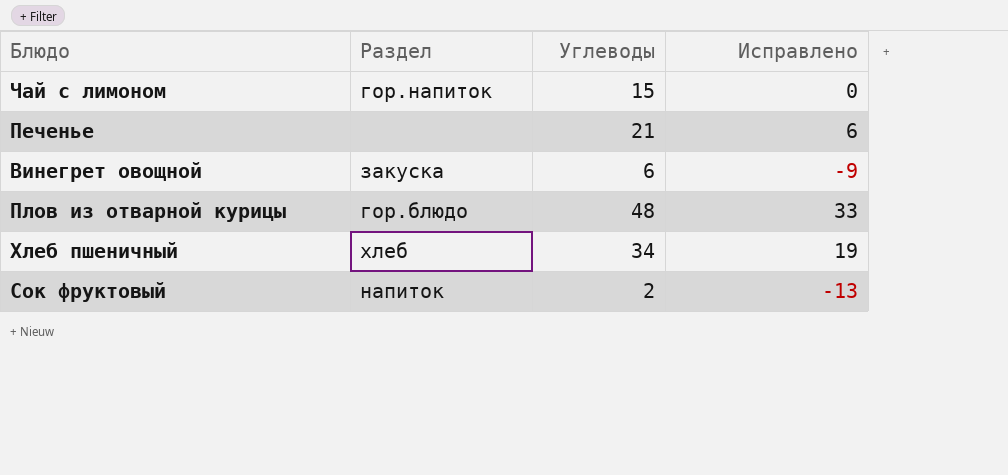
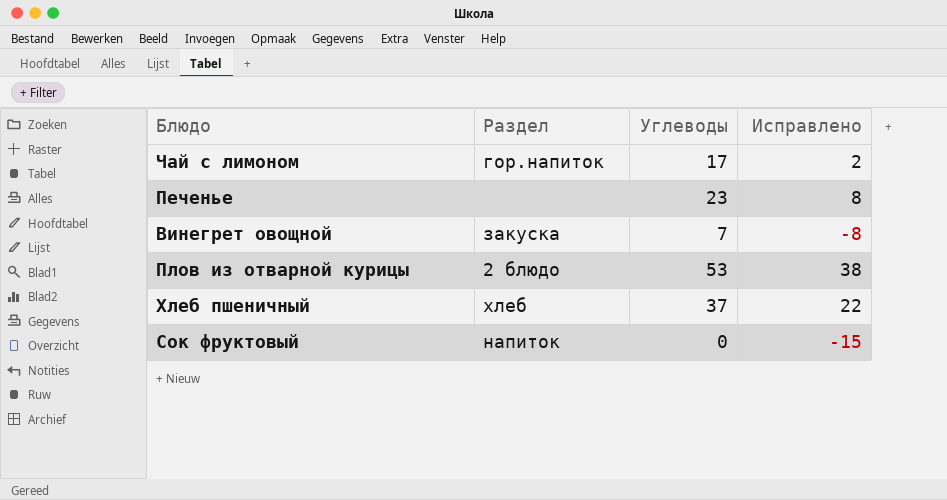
Чай с лимоном | Углеводы: 15 -> 17
Чай с лимоном | Исправлено: 0 -> 2
Печенье | Углеводы: 21 -> 23
Печенье | Исправлено: 6 -> 8
Винегрет овощной | Углеводы: 6 -> 7
Винегрет овощной | Исправлено: -9 -> -8
Плов из отварной курицы | Раздел: гор.блюдо -> 2 блюдо
Плов из отварной курицы | Углеводы: 48 -> 53
Плов из отварной курицы | Исправлено: 33 -> 38
Хлеб пшеничный | Углеводы: 34 -> 37
Хлеб пшеничный | Исправлено: 19 -> 22
Сок фруктовый | Углеводы: 2 -> 0
Сок фруктовый | Исправлено: -13 -> -15

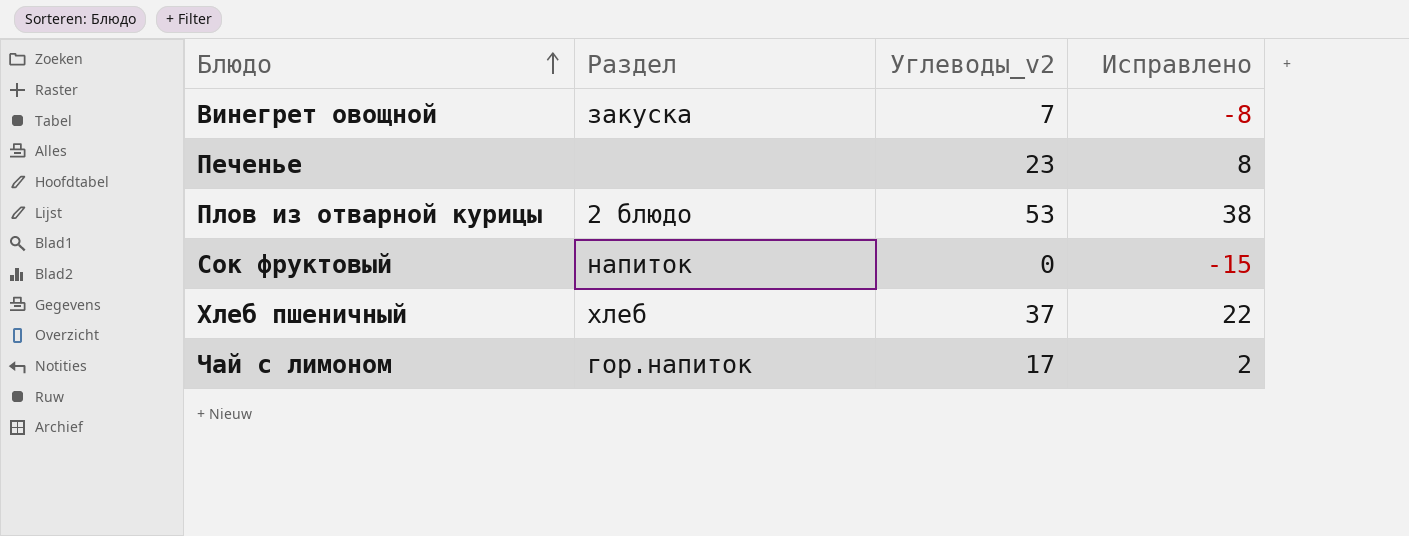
row order: none -> Блюдо ascending
column name: Углеводы -> Углеводы_v2

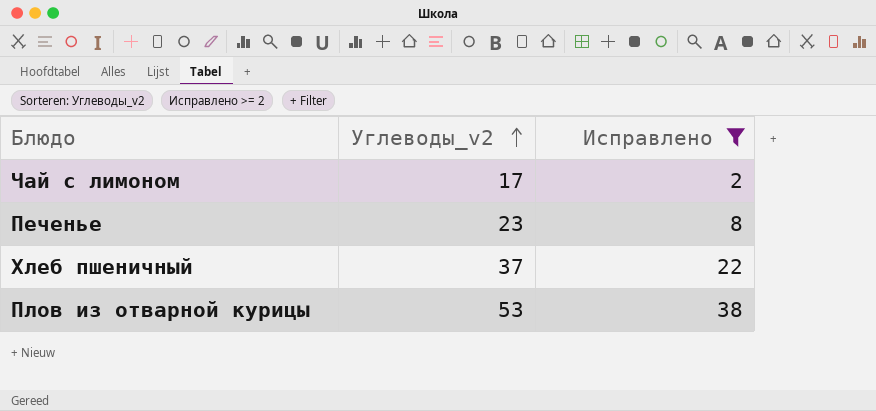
filter: none -> Исправлено >= 2
row order: Блюдо ascending -> Углеводы_v2 ascending
column Раздел | position: 2 -> none

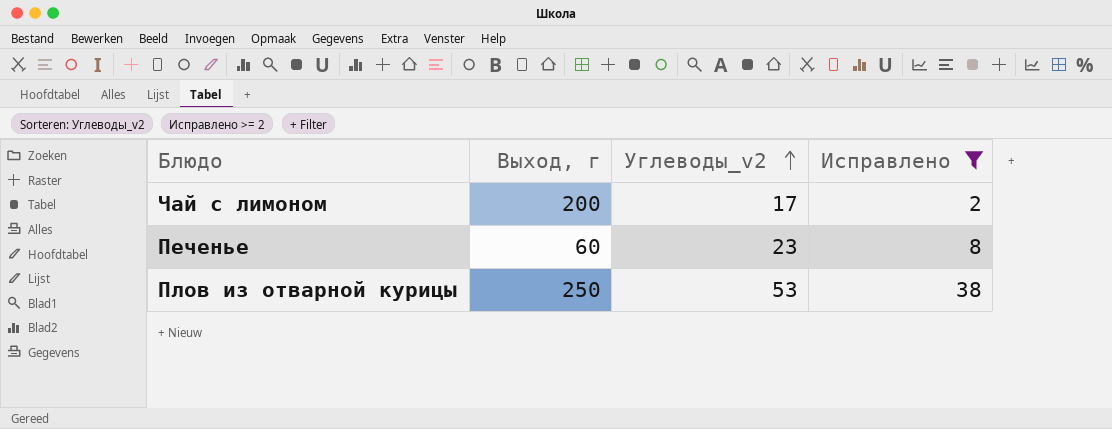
column Выход, г | position: none -> 2
row Хлеб пшеничный: 37 | 22 -> none

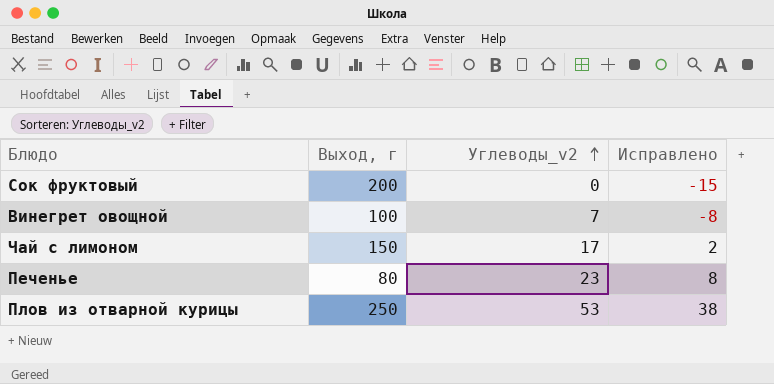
filter: Исправлено >= 2 -> none
Чай с лимоном | Выход, г: 200 -> 150
Печенье | Выход, г: 60 -> 80

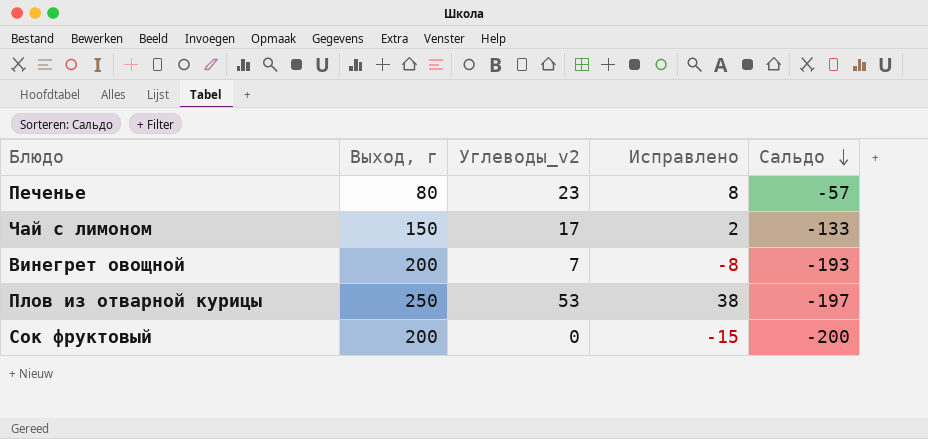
row order: Углеводы_v2 ascending -> Сальдо descending
column Сальдо | formula: none -> [Углеводы_v2] - [Выход, г]
Винегрет овощной | Выход, г: 100 -> 200

